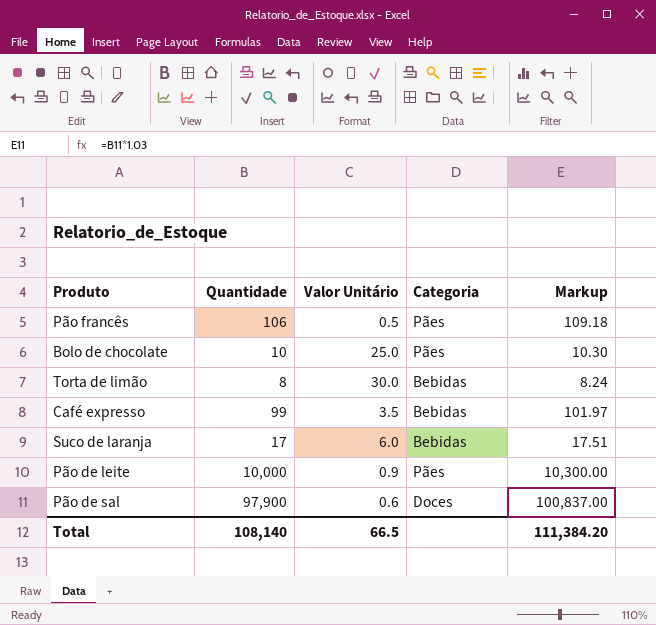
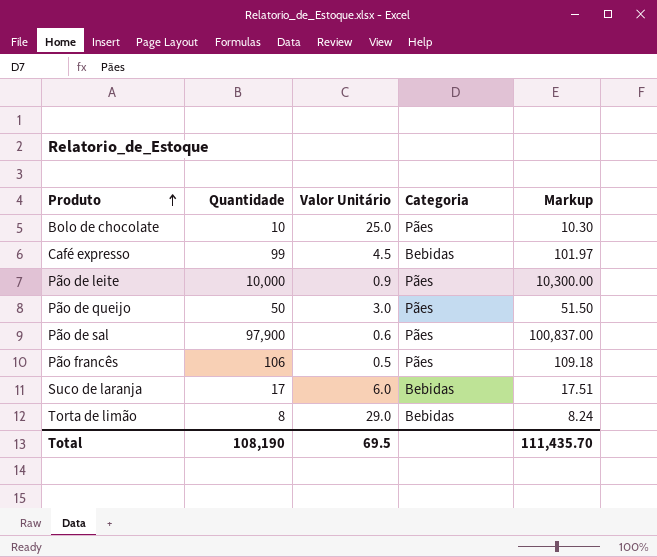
row order: none -> Produto ascending
Café expresso | Valor Unitário: 3.5 -> 4.5
row Pão de queijo: none -> 50 | 3.0 | Pães | 51.50
Pão de sal | Categoria: Doces -> Pães
Torta de limão | Valor Unitário: 30.0 -> 29.0
Total | Quantidade: 108,140 -> 108,190
Total | Valor Unitário: 66.5 -> 69.5
Total | Markup: 111,384.20 -> 111,435.70

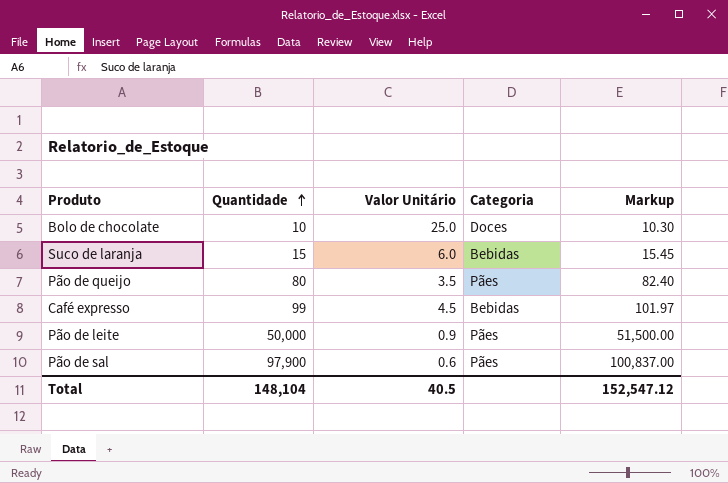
row order: Produto ascending -> Quantidade ascending
row Pão francês: 106 | 0.5 | Pães | 109.18 -> none
row Torta de limão: 8 | 29.0 | Bebidas | 8.24 -> none
Bolo de chocolate | Categoria: Pães -> Doces
Suco de laranja | Quantidade: 17 -> 15
Suco de laranja | Markup: 17.51 -> 15.45
Pão de queijo | Quantidade: 50 -> 80
Pão de queijo | Valor Unitário: 3.0 -> 3.5
Pão de queijo | Markup: 51.50 -> 82.40
Pão de leite | Quantidade: 10,000 -> 50,000
Pão de leite | Markup: 10,300.00 -> 51,500.00
Total | Quantidade: 108,190 -> 148,104
Total | Valor Unitário: 69.5 -> 40.5
Total | Markup: 111,435.70 -> 152,547.12

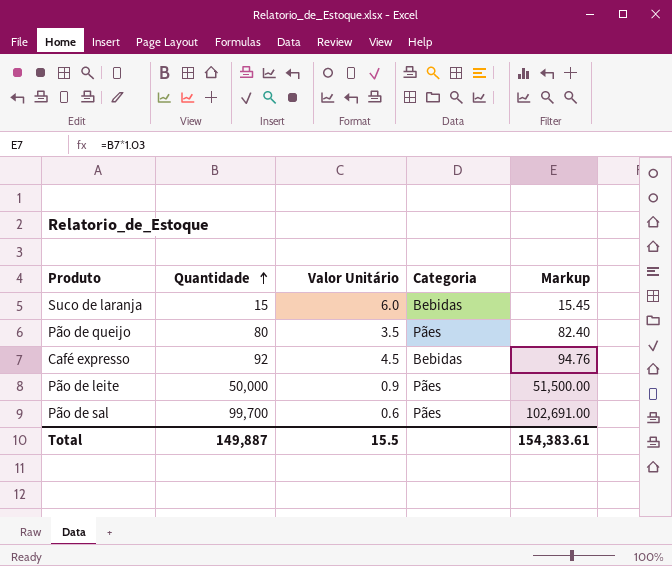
row Bolo de chocolate: 10 | 25.0 | Doces | 10.30 -> none
Café expresso | Quantidade: 99 -> 92
Café expresso | Markup: 101.97 -> 94.76
Pão de sal | Quantidade: 97,900 -> 99,700
Pão de sal | Markup: 100,837.00 -> 102,691.00
Total | Quantidade: 148,104 -> 149,887
Total | Valor Unitário: 40.5 -> 15.5
Total | Markup: 152,547.12 -> 154,383.61

